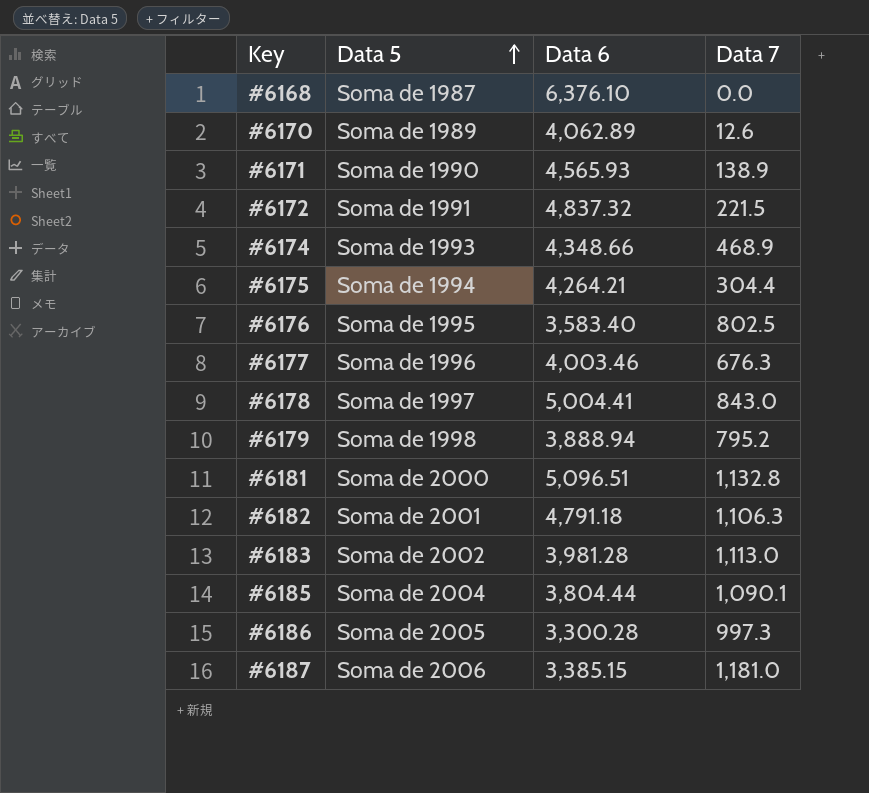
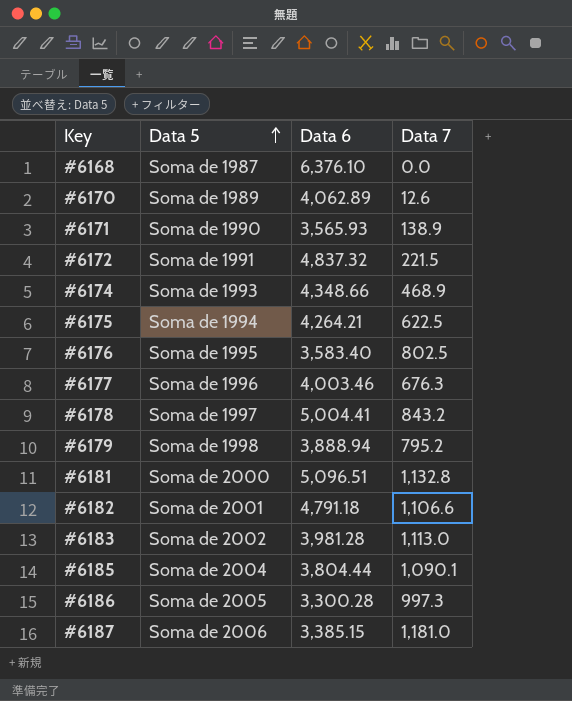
#6171 | Data 6: 4,565.93 -> 3,565.93
#6175 | Data 7: 304.4 -> 622.5
#6178 | Data 7: 843.0 -> 843.2
#6182 | Data 7: 1,106.3 -> 1,106.6

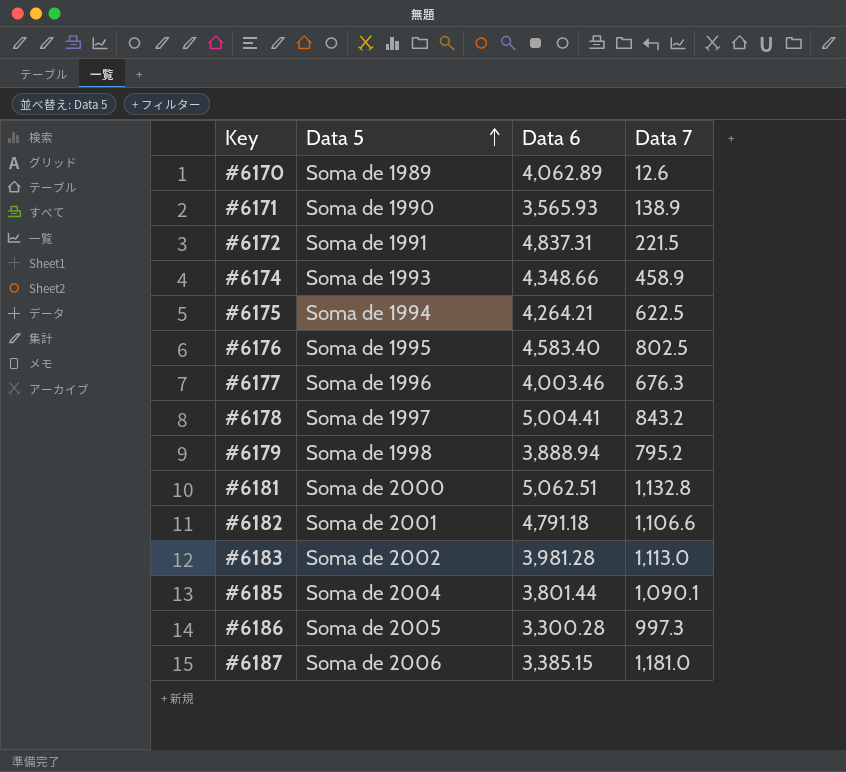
row #6168: Soma de 1987 | 6,376.10 | 0.0 -> none
#6172 | Data 6: 4,837.32 -> 4,837.31
#6174 | Data 7: 468.9 -> 458.9
#6176 | Data 6: 3,583.40 -> 4,583.40
#6181 | Data 6: 5,096.51 -> 5,062.51
#6185 | Data 6: 3,804.44 -> 3,801.44

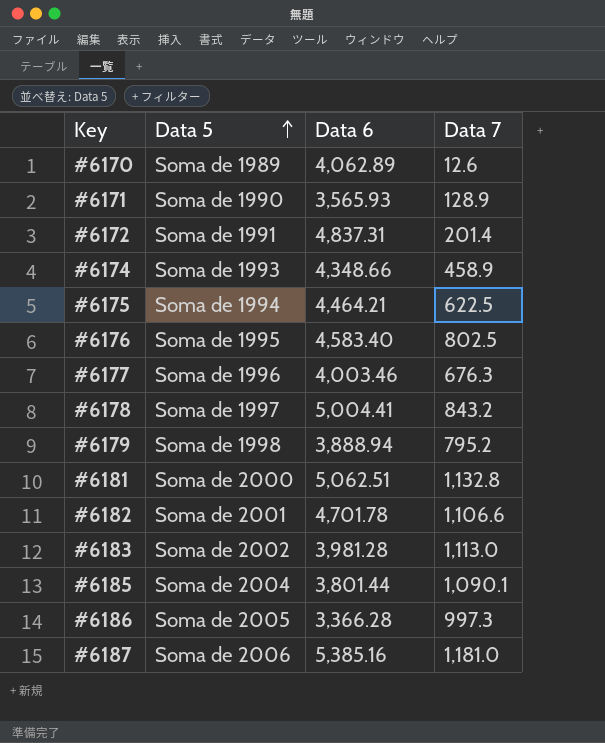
#6171 | Data 7: 138.9 -> 128.9
#6172 | Data 7: 221.5 -> 201.4
#6175 | Data 6: 4,264.21 -> 4,464.21
#6182 | Data 6: 4,791.18 -> 4,701.78
#6186 | Data 6: 3,300.28 -> 3,366.28
#6187 | Data 6: 3,385.15 -> 5,385.16

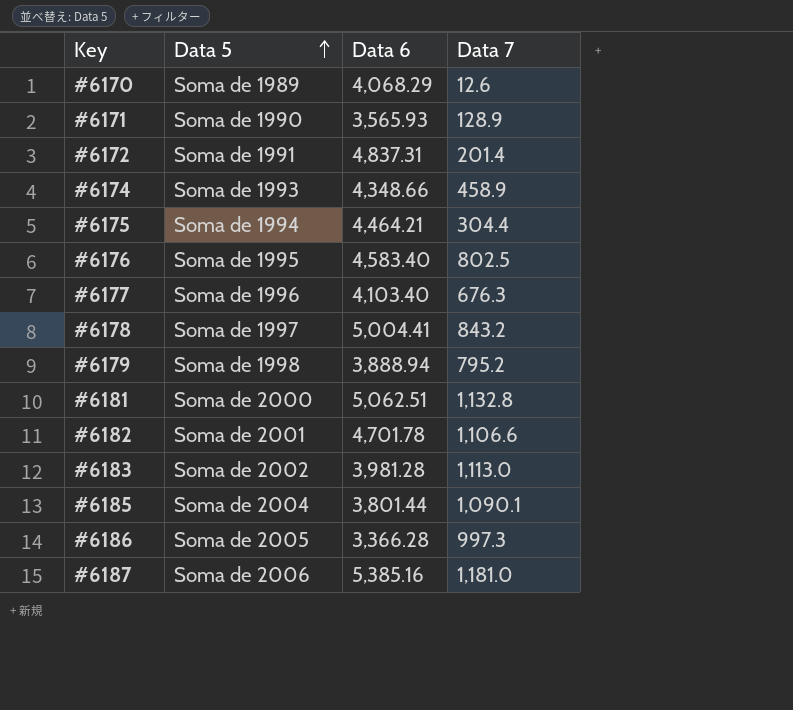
#6170 | Data 6: 4,062.89 -> 4,068.29
#6175 | Data 7: 622.5 -> 304.4
#6177 | Data 6: 4,003.46 -> 4,103.40

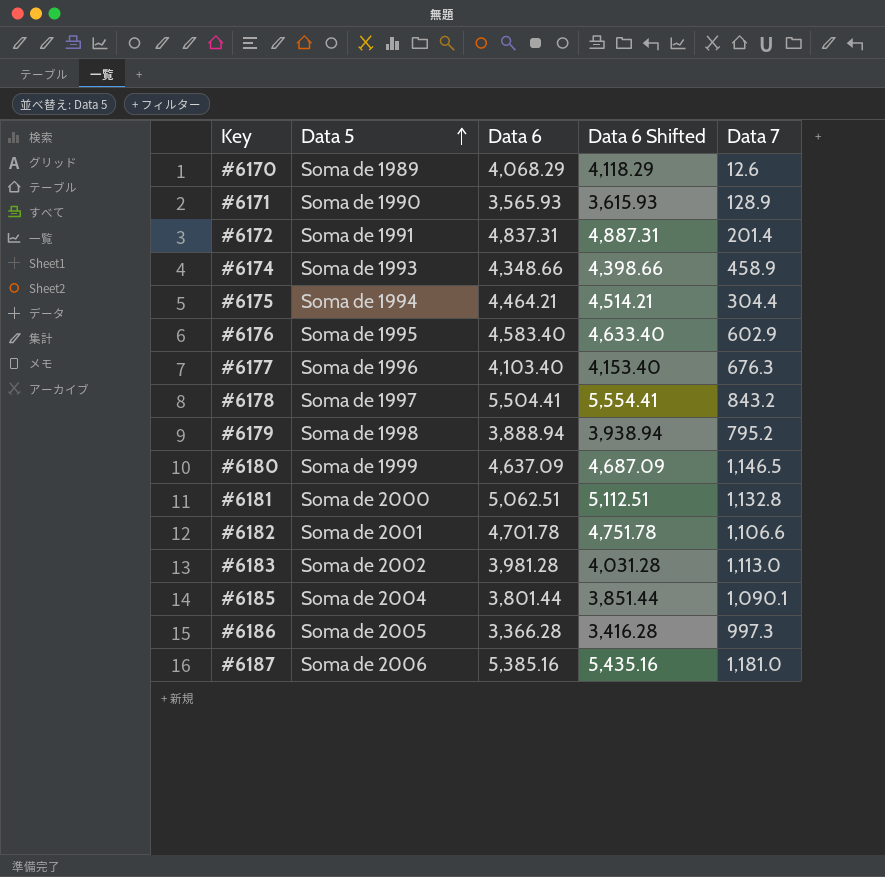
column Data 6 Shifted | formula: none -> [Data 6] + 50
#6176 | Data 7: 802.5 -> 602.9
#6178 | Data 6: 5,004.41 -> 5,504.41
row #6180: none -> Soma de 1999 | 4,637.09 | 4,687.09 | 1,146.5

